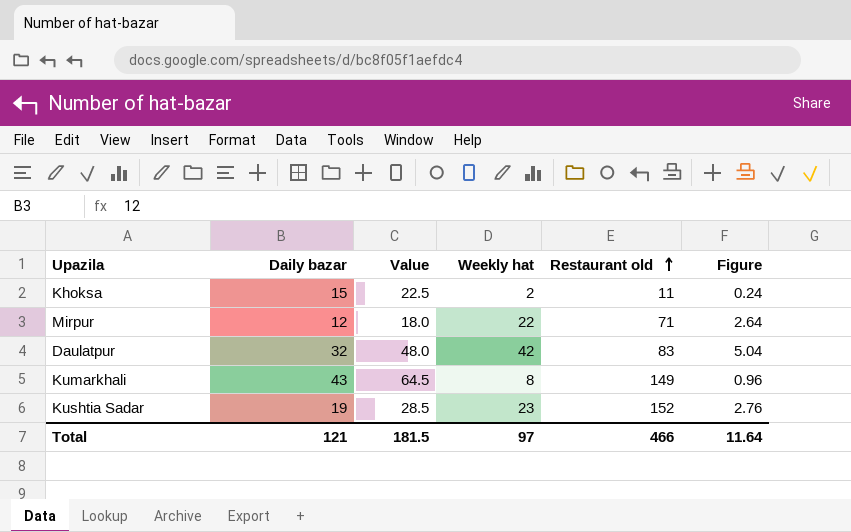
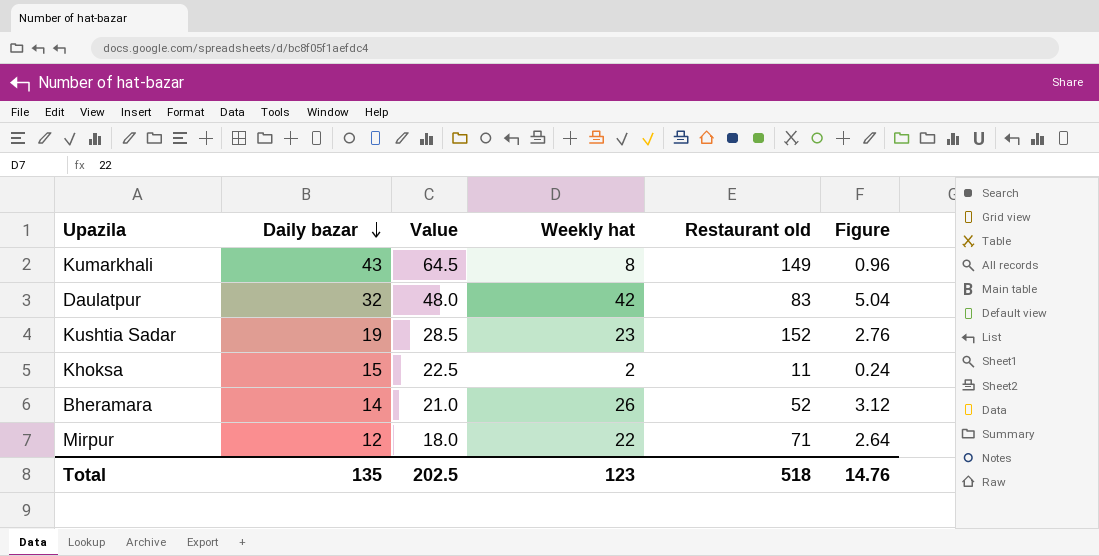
row order: Restaurant old ascending -> Daily bazar descending
row Bheramara: none -> 14 | 21.0 | 26 | 52 | 3.12
Total | Daily bazar: 121 -> 135
Total | Value: 181.5 -> 202.5
Total | Weekly hat: 97 -> 123
Total | Restaurant old: 466 -> 518
Total | Figure: 11.64 -> 14.76

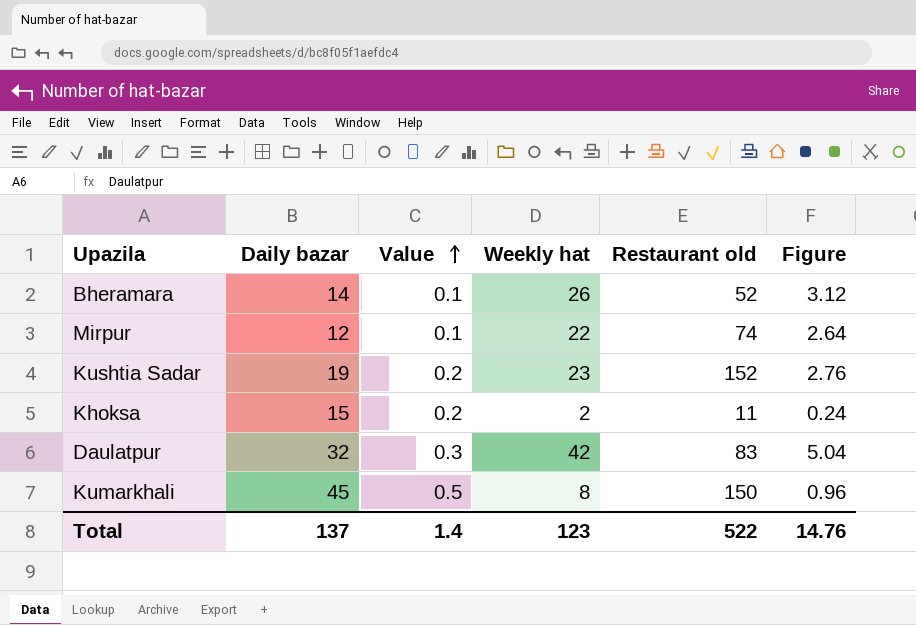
row order: Daily bazar descending -> Value ascending
column Value | formula: [Daily bazar] * 1.5 -> [Daily bazar] * 0.01
Mirpur | Restaurant old: 71 -> 74
Kumarkhali | Daily bazar: 43 -> 45
Kumarkhali | Restaurant old: 149 -> 150
Total | Daily bazar: 135 -> 137
Total | Value: 202.5 -> 1.4
Total | Restaurant old: 518 -> 522

